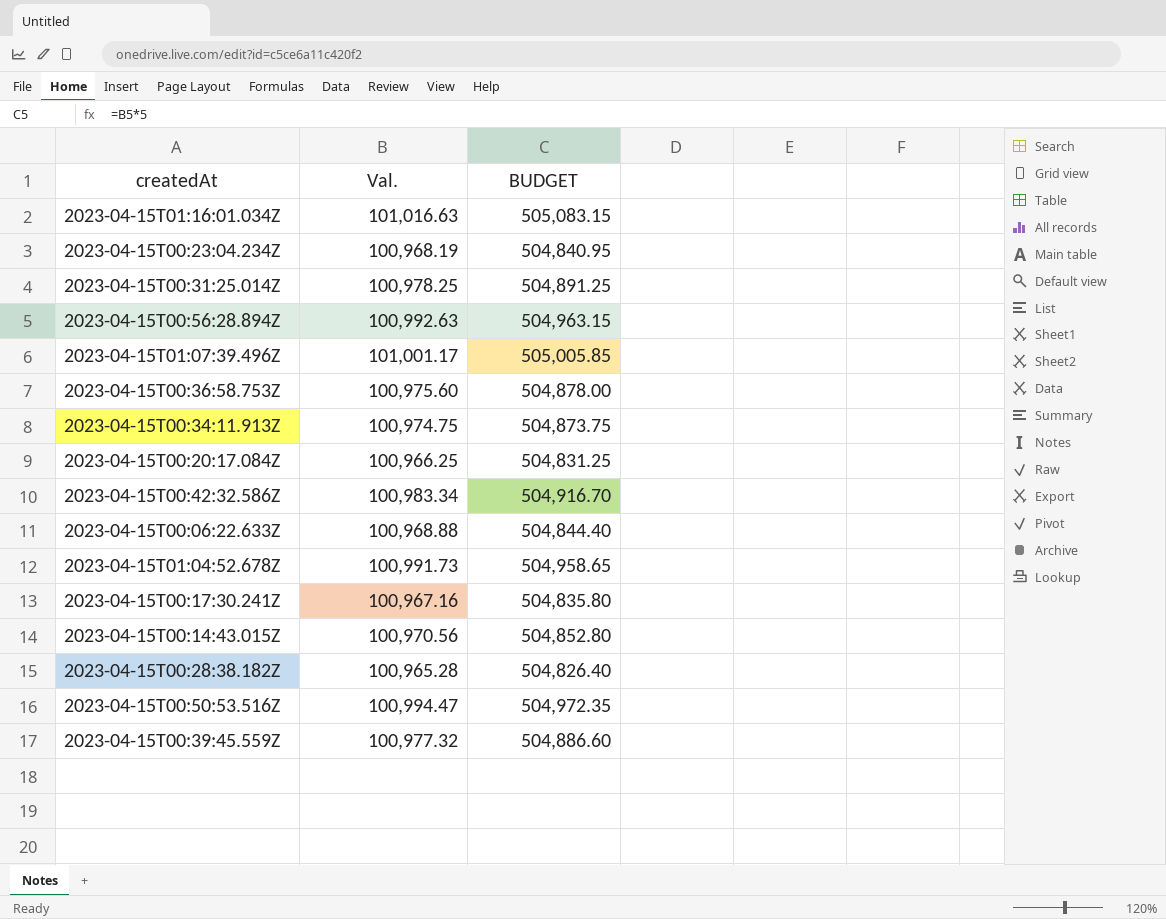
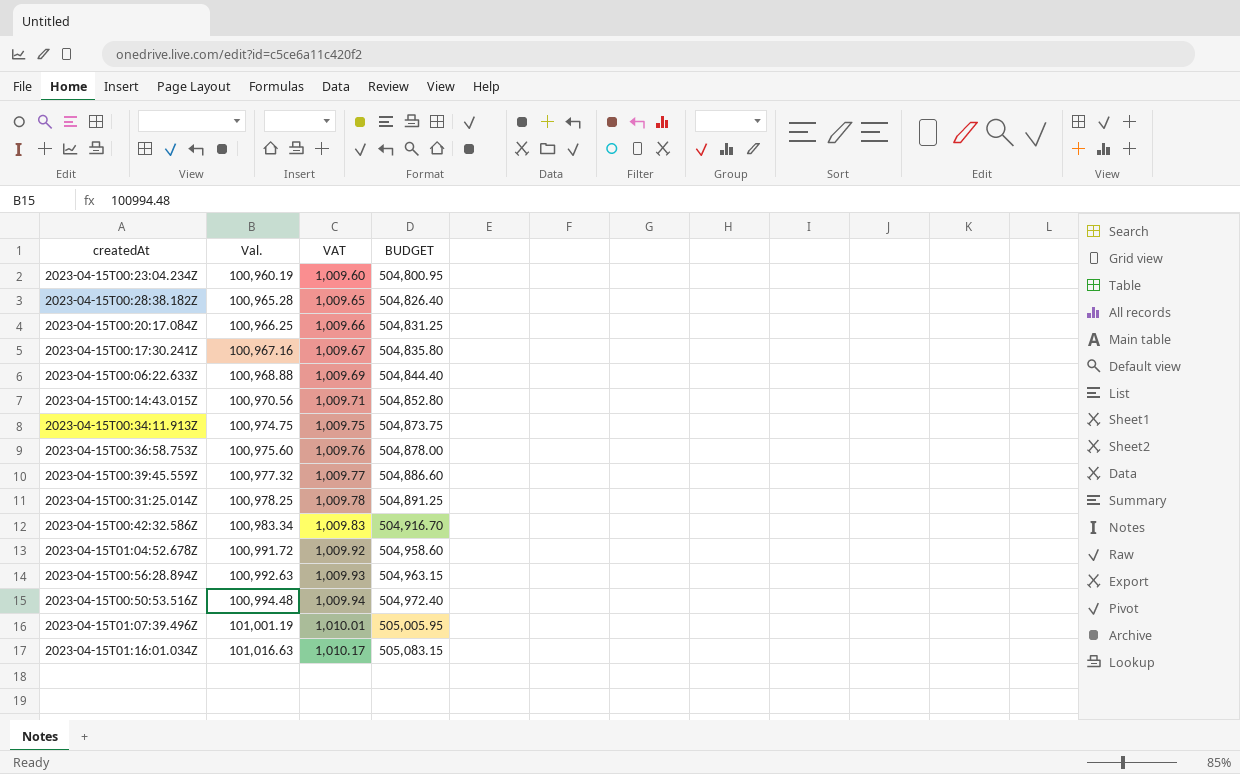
row order: none -> Val. ascending
column VAT | formula: none -> [Val.] * 0.01
2023-04-15T00:23:04.234Z | Val.: 100,968.19 -> 100,960.19
2023-04-15T00:23:04.234Z | BUDGET: 504,840.95 -> 504,800.95
2023-04-15T01:04:52.678Z | Val.: 100,991.73 -> 100,991.72
2023-04-15T01:04:52.678Z | BUDGET: 504,958.65 -> 504,958.60
2023-04-15T00:50:53.516Z | Val.: 100,994.47 -> 100,994.48
2023-04-15T00:50:53.516Z | BUDGET: 504,972.35 -> 504,972.40
2023-04-15T01:07:39.496Z | Val.: 101,001.17 -> 101,001.19
2023-04-15T01:07:39.496Z | BUDGET: 505,005.85 -> 505,005.95

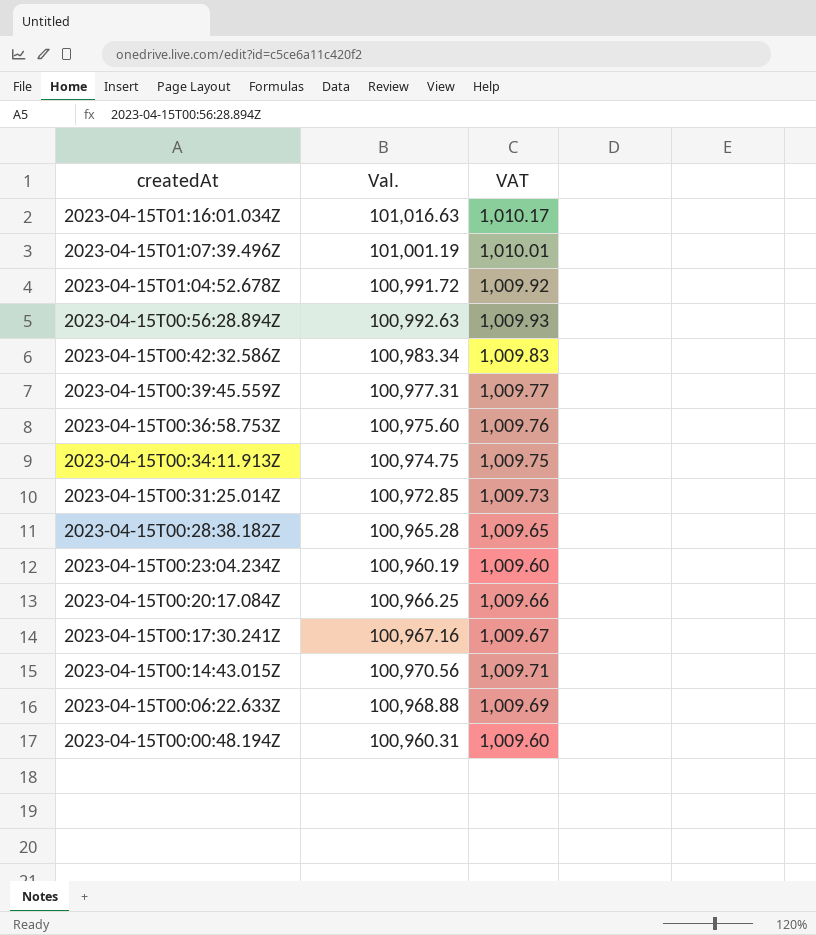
row order: Val. ascending -> createdAt descending
column BUDGET | formula: [Val.] * 5 -> none
row 2023-04-15T00:50:53.516Z: 100,994.48 | 1,009.94 | 504,972.40 -> none
2023-04-15T00:39:45.559Z | Val.: 100,977.32 -> 100,977.31
2023-04-15T00:31:25.014Z | Val.: 100,978.25 -> 100,972.85
2023-04-15T00:31:25.014Z | VAT: 1,009.78 -> 1,009.73
row 2023-04-15T00:00:48.194Z: none -> 100,960.31 | 1,009.60

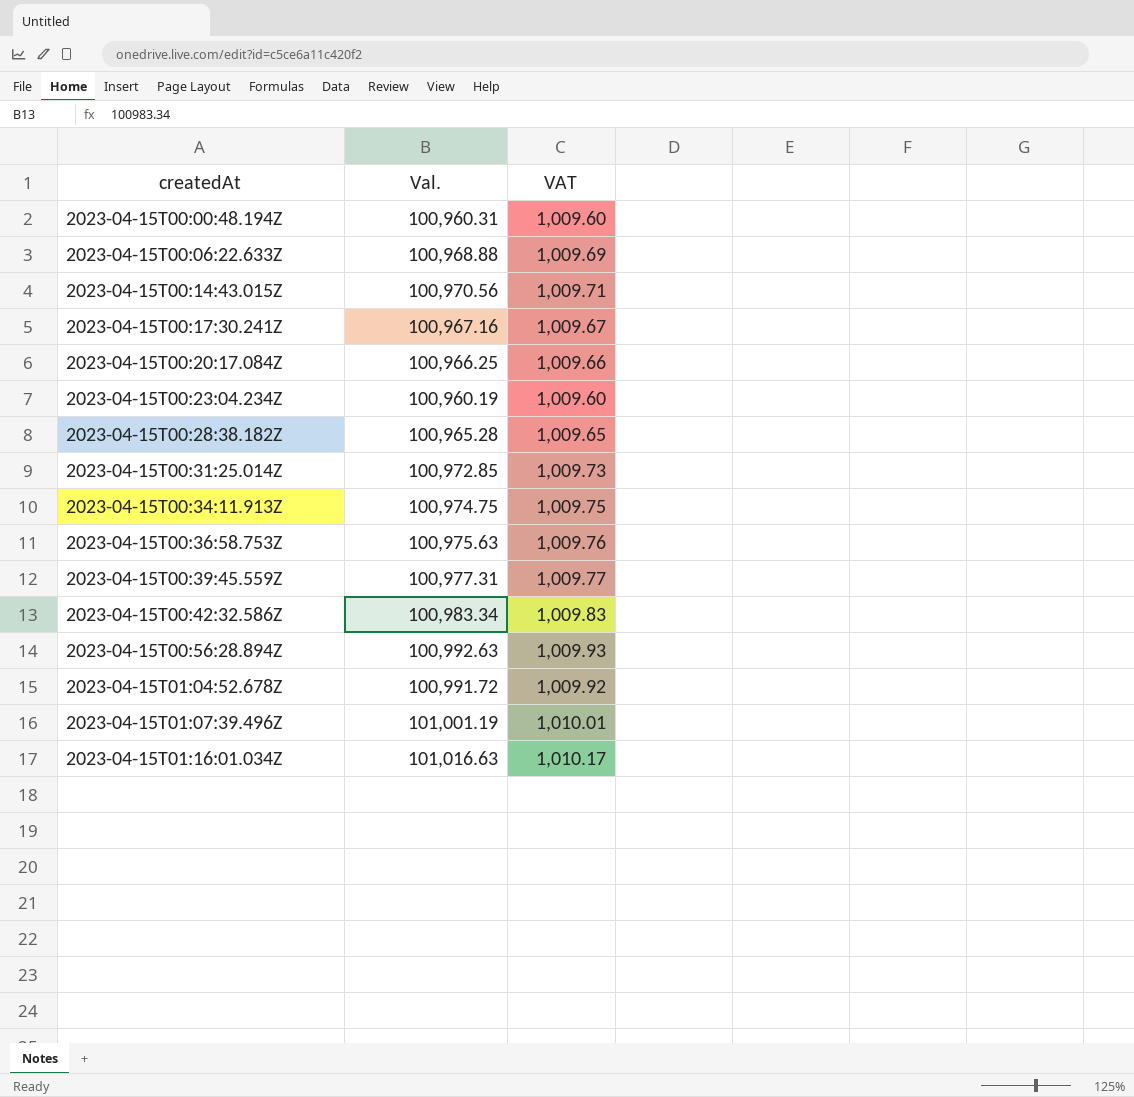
row order: createdAt descending -> createdAt ascending
2023-04-15T00:36:58.753Z | Val.: 100,975.60 -> 100,975.63

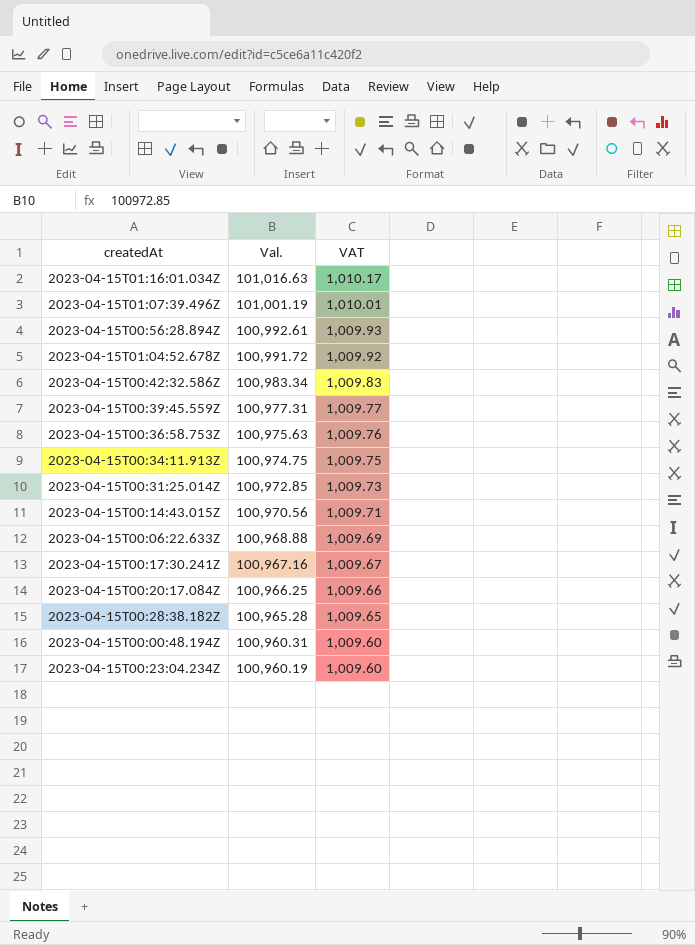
row order: createdAt ascending -> Val. descending
2023-04-15T00:56:28.894Z | Val.: 100,992.63 -> 100,992.61

